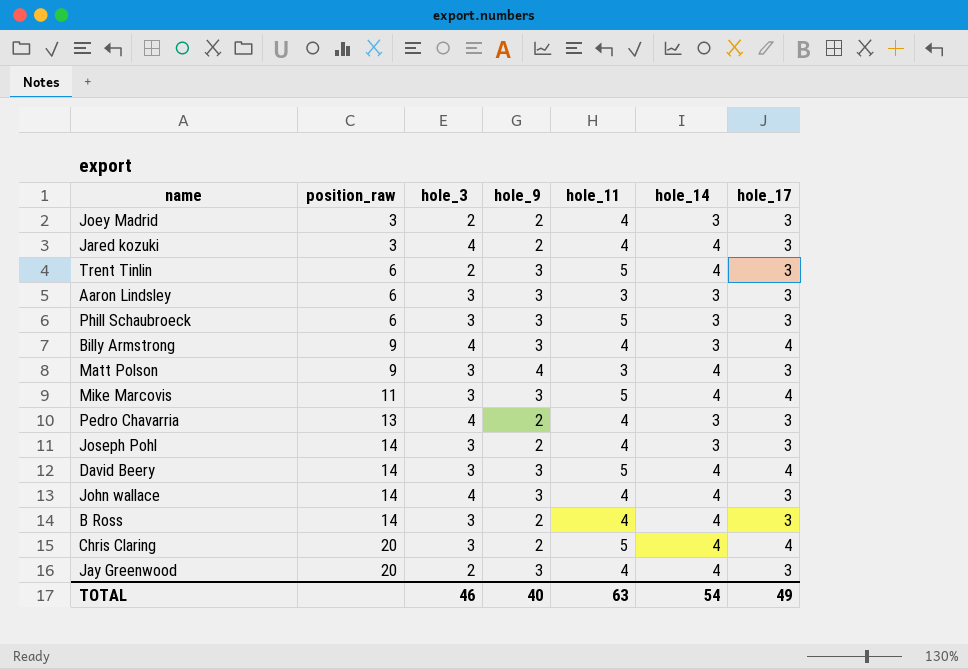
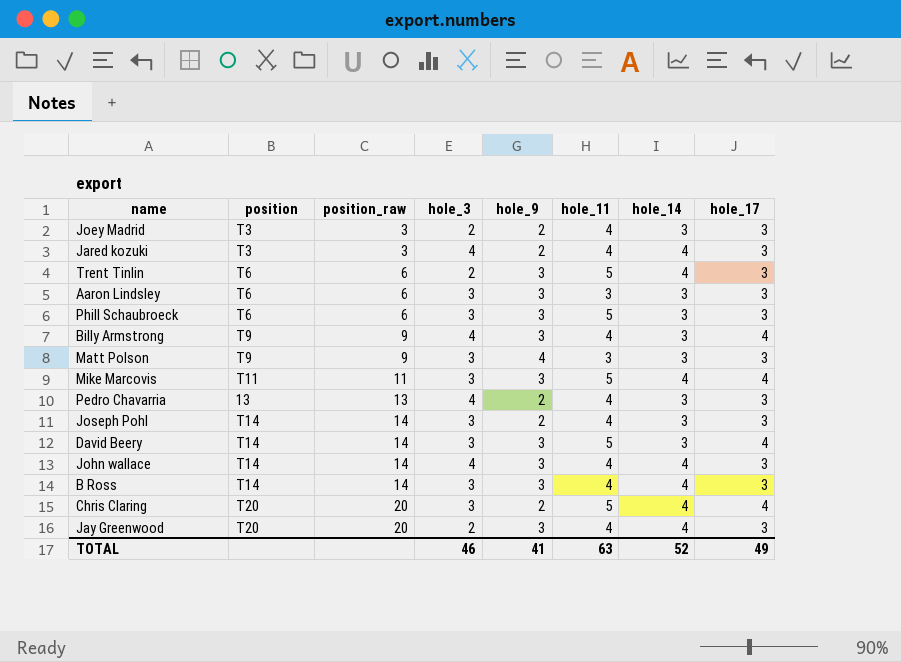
column position | position: none -> 2
Matt Polson | hole_14: 4 -> 3
David Beery | hole_14: 4 -> 3
B Ross | hole_9: 2 -> 3
TOTAL | hole_9: 40 -> 41
TOTAL | hole_14: 54 -> 52

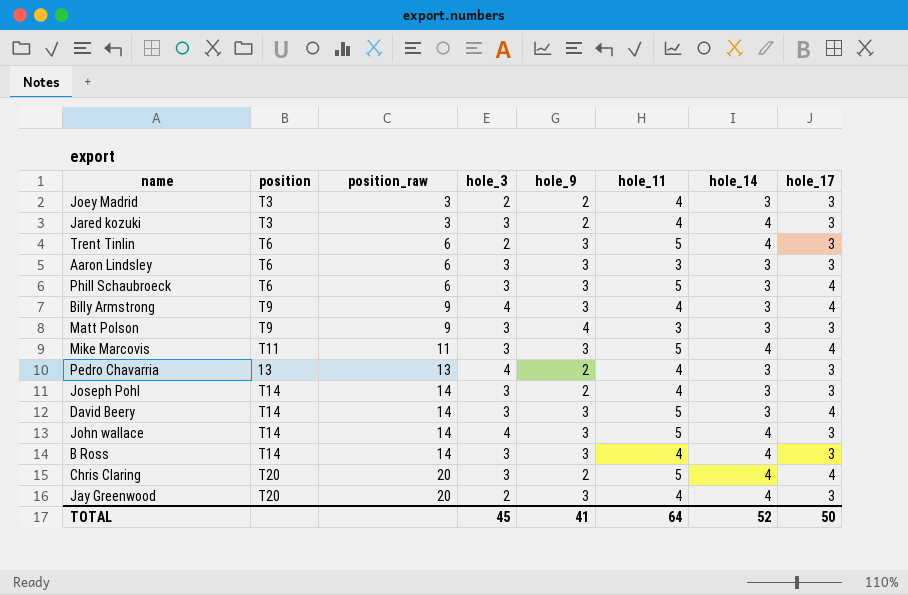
Jared kozuki | hole_3: 4 -> 3
Phill Schaubroeck | hole_17: 3 -> 4
John wallace | hole_11: 4 -> 5
TOTAL | hole_3: 46 -> 45
TOTAL | hole_11: 63 -> 64
TOTAL | hole_17: 49 -> 50

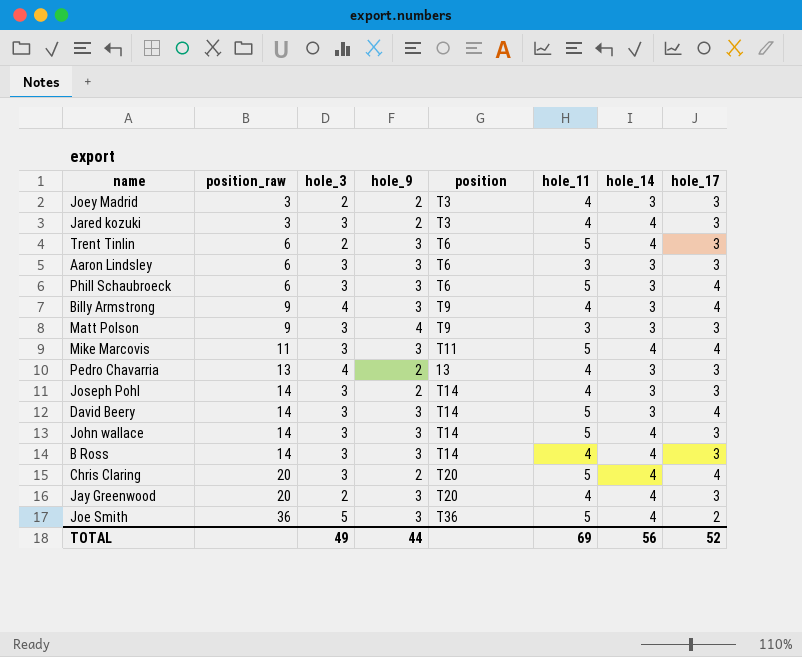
column position | position: 2 -> 5
John wallace | hole_3: 4 -> 3
row Joe Smith: none -> 36 | 5 | 3 | T36 | 5 | 4 | 2
TOTAL | hole_3: 45 -> 49
TOTAL | hole_9: 41 -> 44
TOTAL | hole_11: 64 -> 69
TOTAL | hole_14: 52 -> 56
TOTAL | hole_17: 50 -> 52

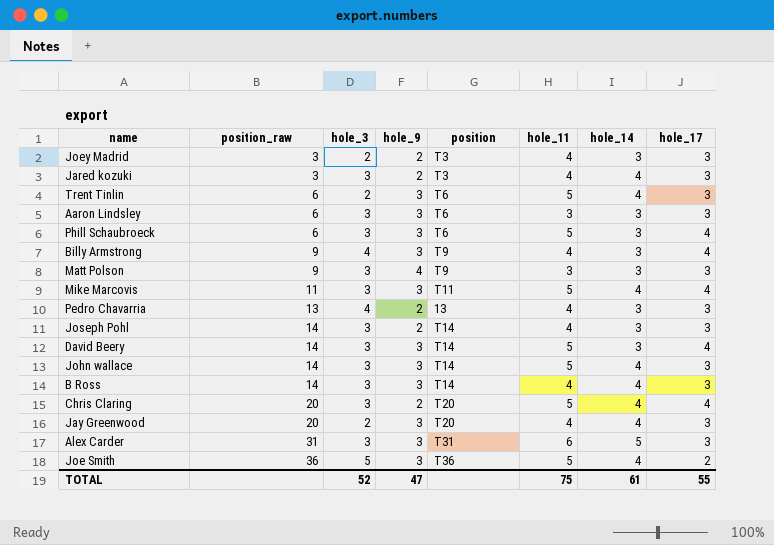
row Alex Carder: none -> 31 | 3 | 3 | T31 | 6 | 5 | 3
TOTAL | hole_3: 49 -> 52
TOTAL | hole_9: 44 -> 47
TOTAL | hole_11: 69 -> 75
TOTAL | hole_14: 56 -> 61
TOTAL | hole_17: 52 -> 55

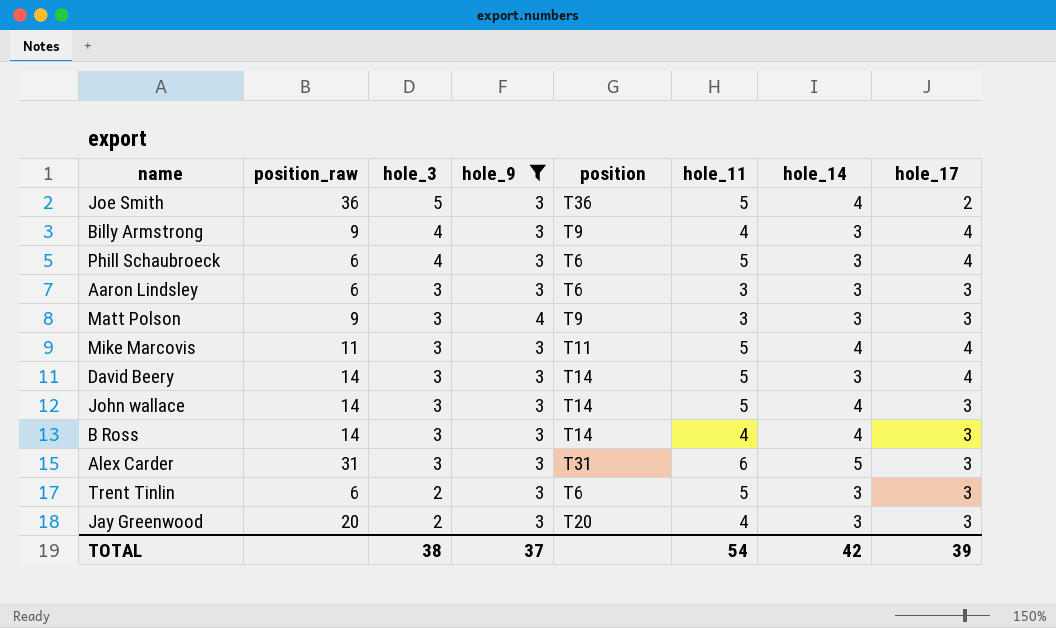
filter: none -> hole_9 != 2
row order: position_raw ascending -> hole_3 descending
Phill Schaubroeck | hole_3: 3 -> 4
Trent Tinlin | hole_14: 4 -> 3
Jay Greenwood | hole_14: 4 -> 3
TOTAL | hole_3: 52 -> 38
TOTAL | hole_9: 47 -> 37
TOTAL | hole_11: 75 -> 54
TOTAL | hole_14: 61 -> 42
TOTAL | hole_17: 55 -> 39

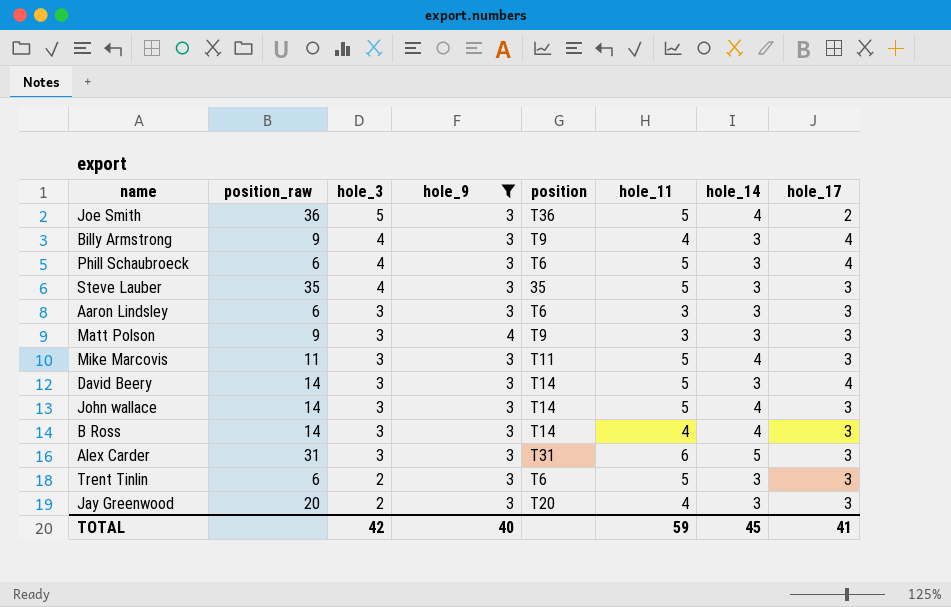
row Steve Lauber: none -> 35 | 4 | 3 | 35 | 5 | 3 | 3
Mike Marcovis | hole_17: 4 -> 3
TOTAL | hole_3: 38 -> 42
TOTAL | hole_9: 37 -> 40
TOTAL | hole_11: 54 -> 59
TOTAL | hole_14: 42 -> 45
TOTAL | hole_17: 39 -> 41

